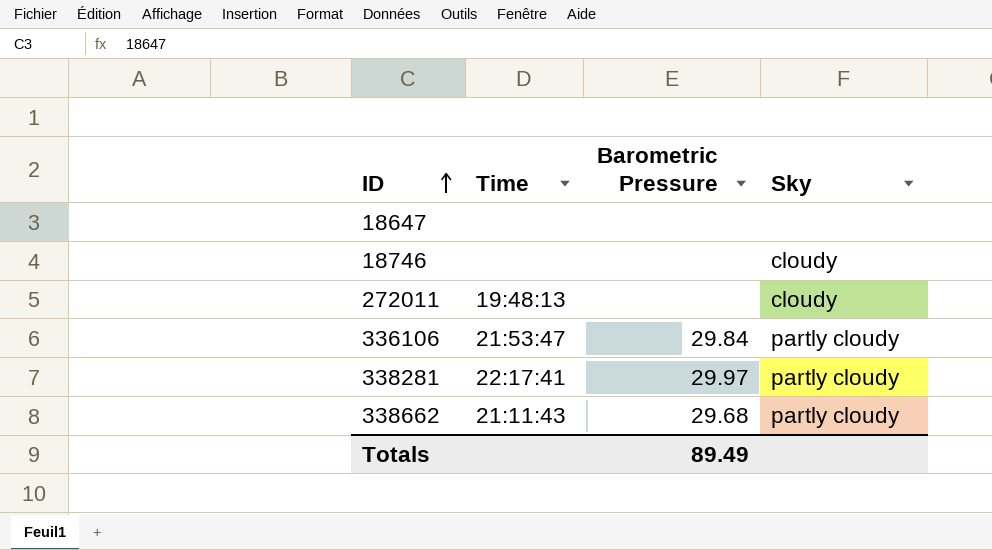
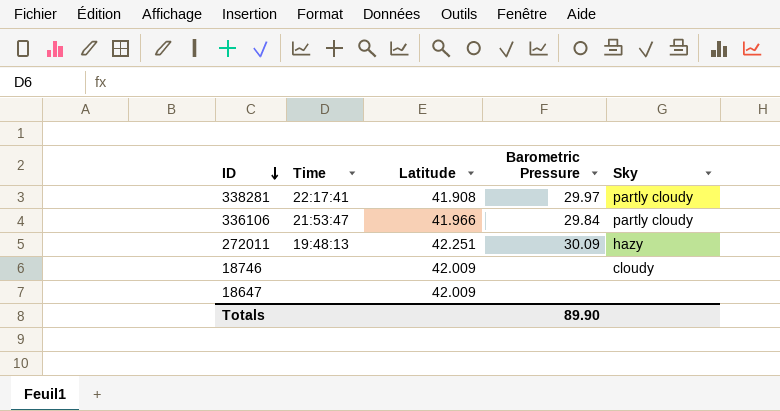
row order: ID ascending -> ID descending
column Latitude | position: none -> 3
row 338662: 21:11:43 | 29.68 | partly cloudy -> none
272011 | Barometric Pressure: none -> 30.09
272011 | Sky: cloudy -> hazy
Totals | Barometric Pressure: 89.49 -> 89.90

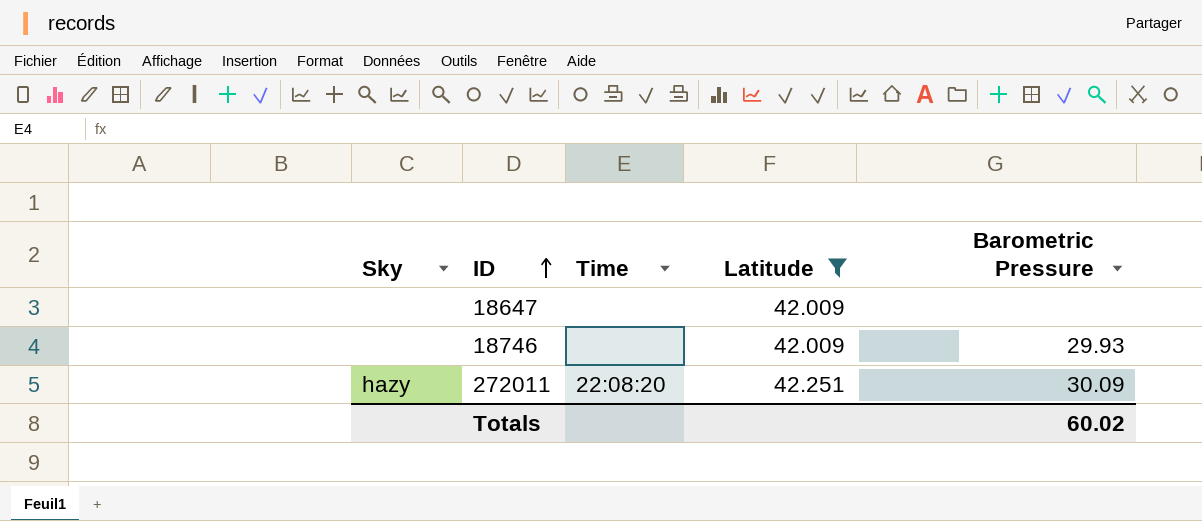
filter: none -> Latitude >= 42.009
row order: ID descending -> ID ascending
column Sky | position: 5 -> 1
18746 | Sky: cloudy -> none
18746 | Barometric Pressure: none -> 29.93
272011 | Time: 19:48:13 -> 22:08:20
Totals | Barometric Pressure: 89.90 -> 60.02

